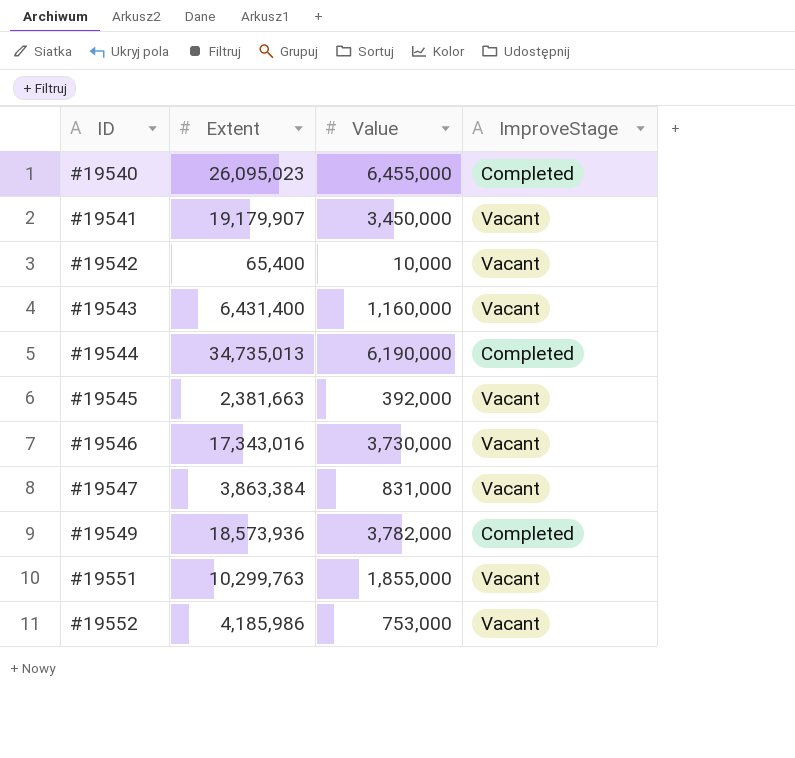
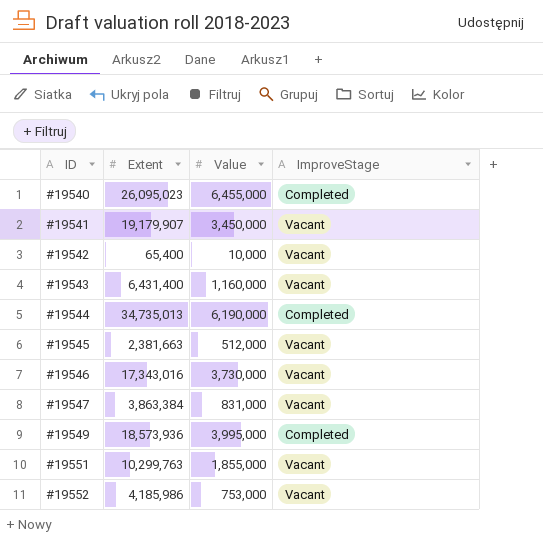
#19545 | Value: 392,000 -> 512,000
#19549 | Value: 3,782,000 -> 3,995,000

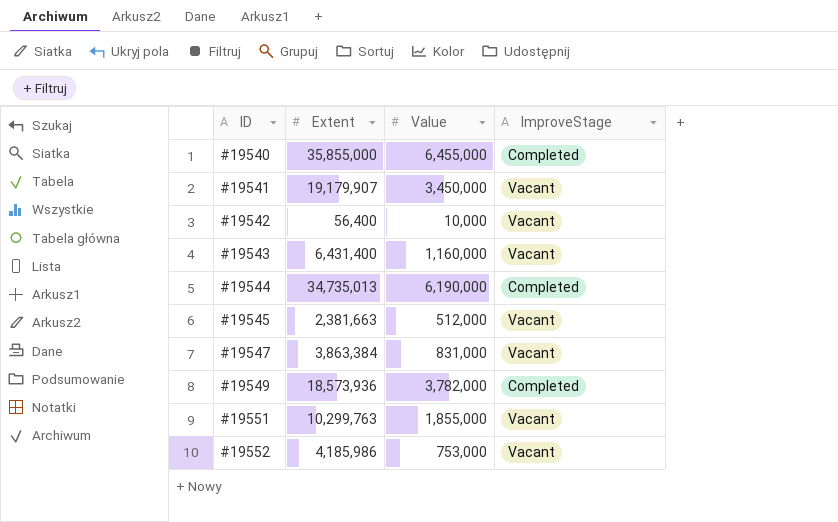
row #19546: 17,343,016 | 3,730,000 | Vacant -> none
#19540 | Extent: 26,095,023 -> 35,855,000
#19542 | Extent: 65,400 -> 56,400
#19549 | Value: 3,995,000 -> 3,782,000

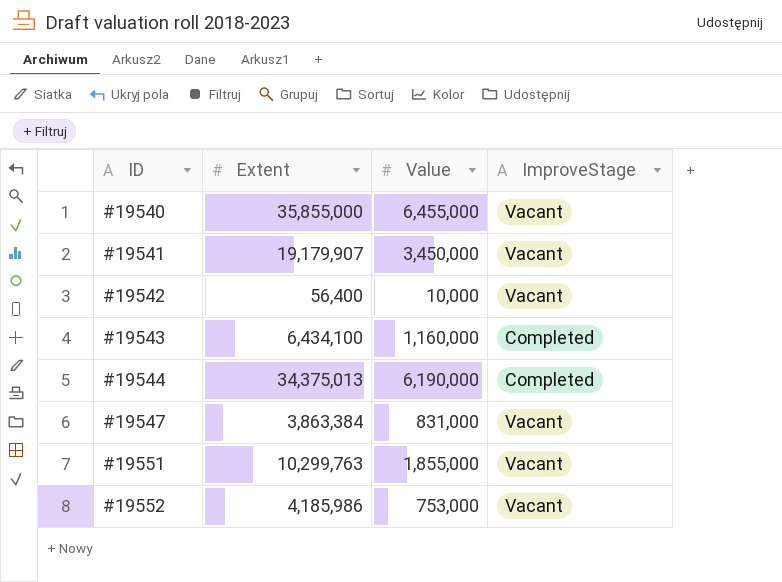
row #19545: 2,381,663 | 512,000 | Vacant -> none
row #19549: 18,573,936 | 3,782,000 | Completed -> none
#19540 | ImproveStage: Completed -> Vacant
#19543 | Extent: 6,431,400 -> 6,434,100
#19543 | ImproveStage: Vacant -> Completed
#19544 | Extent: 34,735,013 -> 34,375,013

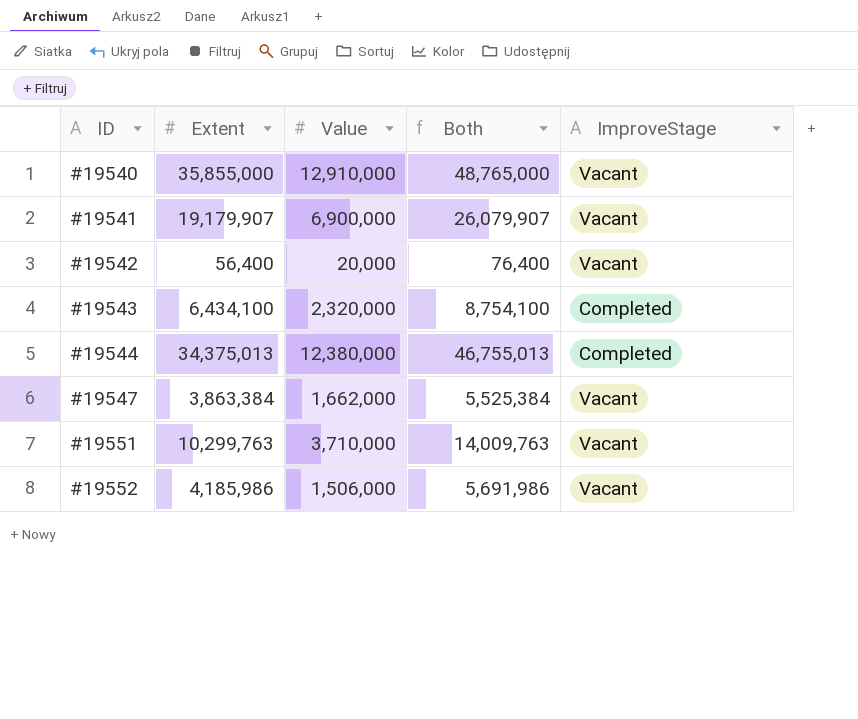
column Both | formula: none -> [Extent] + [Value]
#19540 | Value: 6,455,000 -> 12,910,000
#19541 | Value: 3,450,000 -> 6,900,000
#19542 | Value: 10,000 -> 20,000
#19543 | Value: 1,160,000 -> 2,320,000
#19544 | Value: 6,190,000 -> 12,380,000
#19547 | Value: 831,000 -> 1,662,000
#19551 | Value: 1,855,000 -> 3,710,000
#19552 | Value: 753,000 -> 1,506,000

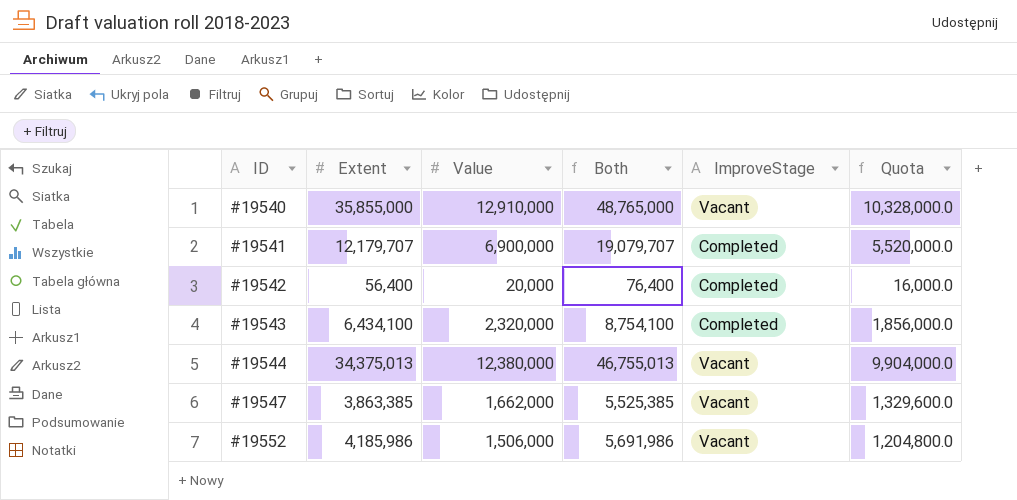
column Quota | formula: none -> [Value] * 0.8
row #19551: 10,299,763 | 3,710,000 | 14,009,763 | Vacant -> none
#19541 | Extent: 19,179,907 -> 12,179,707
#19541 | Both: 26,079,907 -> 19,079,707
#19541 | ImproveStage: Vacant -> Completed
#19542 | ImproveStage: Vacant -> Completed
#19544 | ImproveStage: Completed -> Vacant
#19547 | Extent: 3,863,384 -> 3,863,385
#19547 | Both: 5,525,384 -> 5,525,385

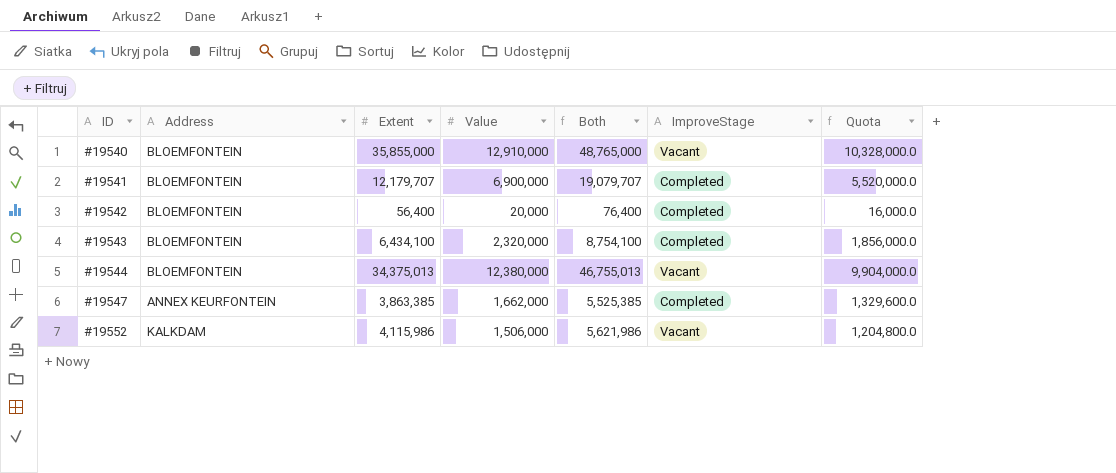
column Address | position: none -> 2
#19547 | ImproveStage: Vacant -> Completed
#19552 | Extent: 4,185,986 -> 4,115,986
#19552 | Both: 5,691,986 -> 5,621,986

